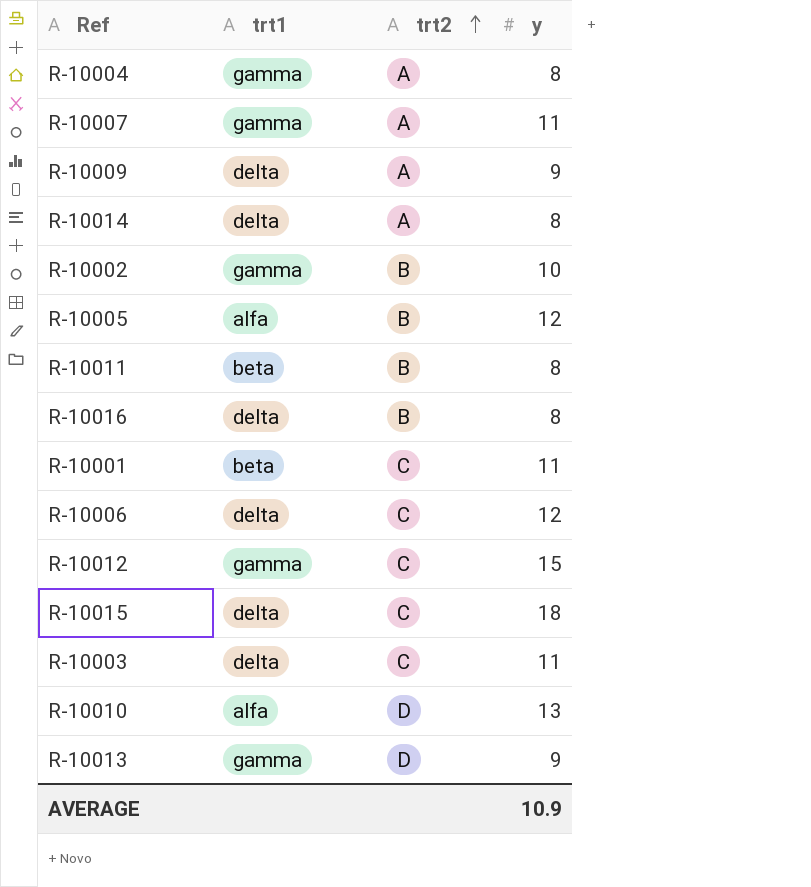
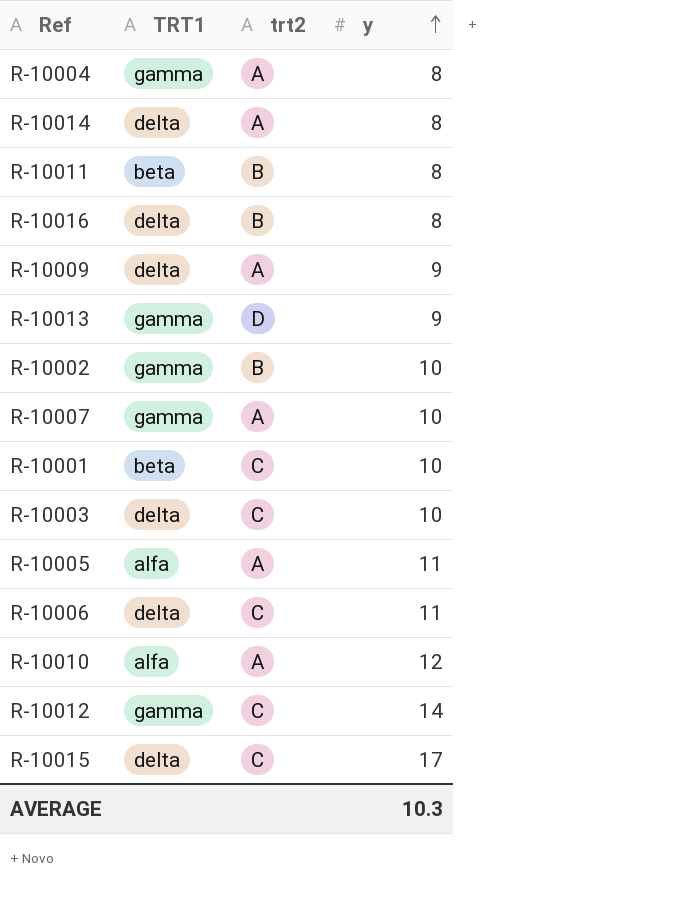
row order: trt2 ascending -> y ascending
column name: trt1 -> TRT1
R-10007 | y: 11 -> 10
R-10001 | y: 11 -> 10
R-10003 | y: 11 -> 10
R-10005 | trt2: B -> A
R-10005 | y: 12 -> 11
R-10006 | y: 12 -> 11
R-10010 | trt2: D -> A
R-10010 | y: 13 -> 12
R-10012 | y: 15 -> 14
R-10015 | y: 18 -> 17
AVERAGE | y: 10.9 -> 10.3

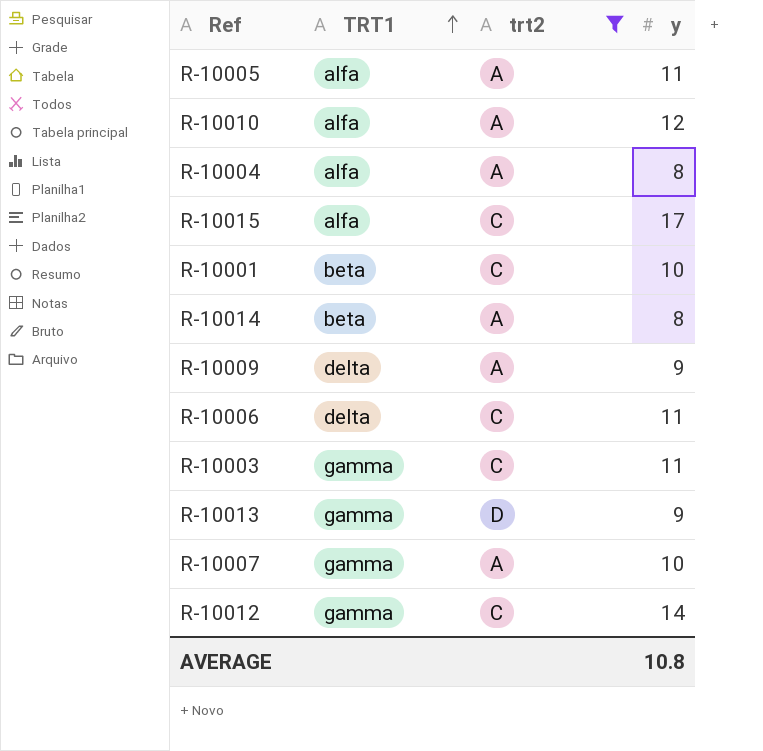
filter: none -> trt2 != B
row order: y ascending -> TRT1 ascending
R-10004 | TRT1: gamma -> alfa
R-10015 | TRT1: delta -> alfa
R-10014 | TRT1: delta -> beta
R-10003 | TRT1: delta -> gamma
R-10003 | y: 10 -> 11
AVERAGE | y: 10.3 -> 10.8

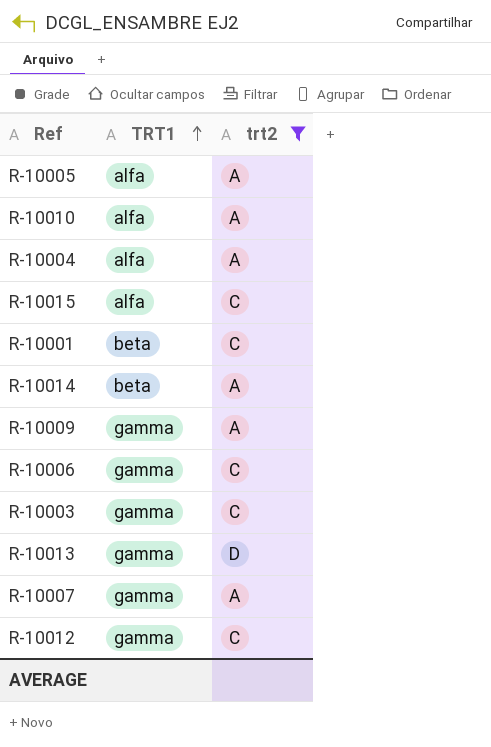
column y | position: 4 -> none
R-10009 | TRT1: delta -> gamma
R-10006 | TRT1: delta -> gamma

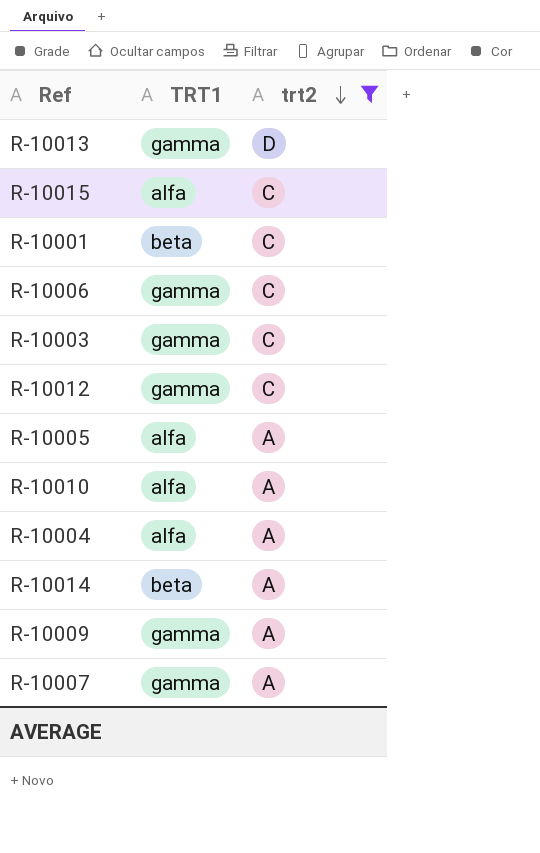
row order: TRT1 ascending -> trt2 descending

